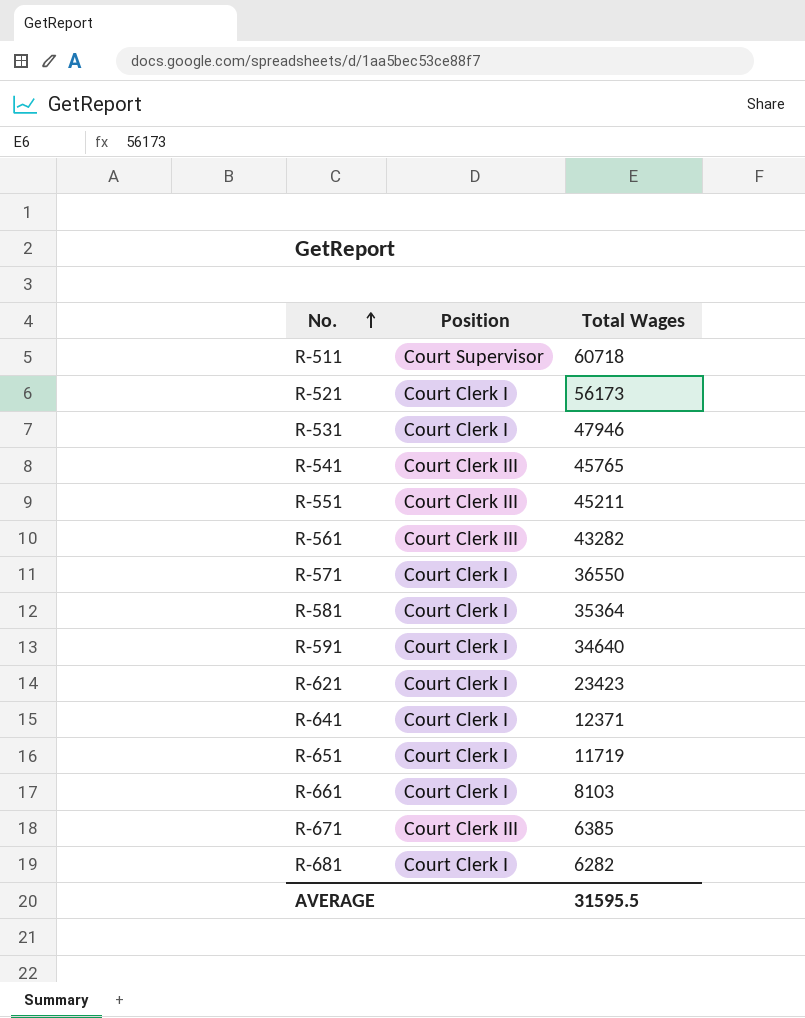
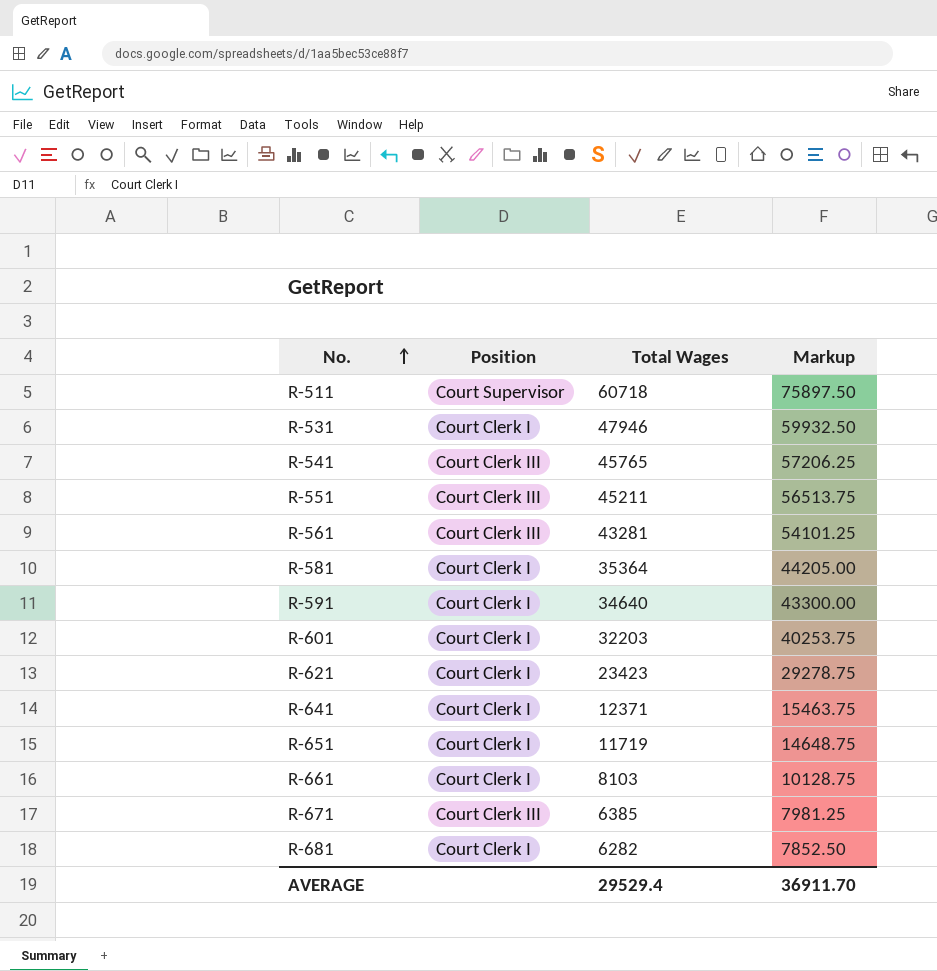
column Markup | formula: none -> [Total Wages] * 1.25
row R-521: Court Clerk I | 56173 -> none
row R-571: Court Clerk I | 36550 -> none
R-561 | Total Wages: 43282 -> 43281
row R-601: none -> Court Clerk I | 32203 | 40253.75
AVERAGE | Total Wages: 31595.5 -> 29529.4

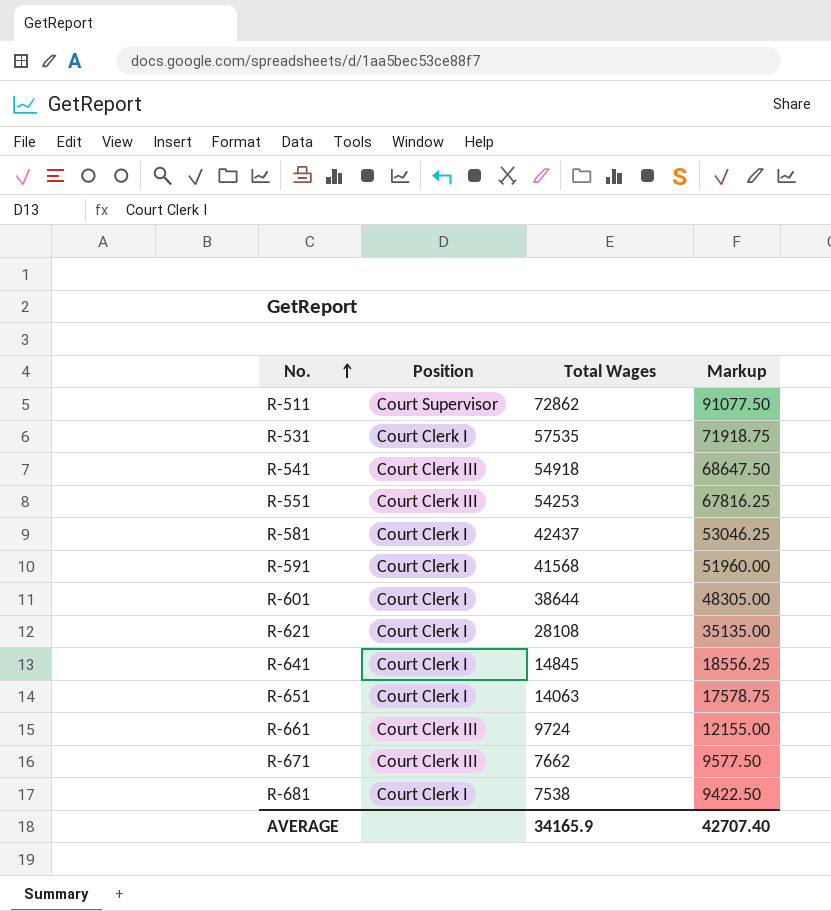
row R-561: Court Clerk III | 43281 | 54101.25 -> none
R-511 | Total Wages: 60718 -> 72862
R-511 | Markup: 75897.50 -> 91077.50
R-531 | Total Wages: 47946 -> 57535
R-531 | Markup: 59932.50 -> 71918.75
R-541 | Total Wages: 45765 -> 54918
R-541 | Markup: 57206.25 -> 68647.50
R-551 | Total Wages: 45211 -> 54253
R-551 | Markup: 56513.75 -> 67816.25
R-581 | Total Wages: 35364 -> 42437
R-581 | Markup: 44205.00 -> 53046.25
R-591 | Total Wages: 34640 -> 41568
R-591 | Markup: 43300.00 -> 51960.00
R-601 | Total Wages: 32203 -> 38644
R-601 | Markup: 40253.75 -> 48305.00
R-621 | Total Wages: 23423 -> 28108
R-621 | Markup: 29278.75 -> 35135.00
R-641 | Total Wages: 12371 -> 14845
R-641 | Markup: 15463.75 -> 18556.25
R-651 | Total Wages: 11719 -> 14063
R-651 | Markup: 14648.75 -> 17578.75
R-661 | Position: Court Clerk I -> Court Clerk III
R-661 | Total Wages: 8103 -> 9724
R-661 | Markup: 10128.75 -> 12155.00
R-671 | Total Wages: 6385 -> 7662
R-671 | Markup: 7981.25 -> 9577.50
R-681 | Total Wages: 6282 -> 7538
R-681 | Markup: 7852.50 -> 9422.50
AVERAGE | Total Wages: 29529.4 -> 34165.9
AVERAGE | Markup: 36911.70 -> 42707.40

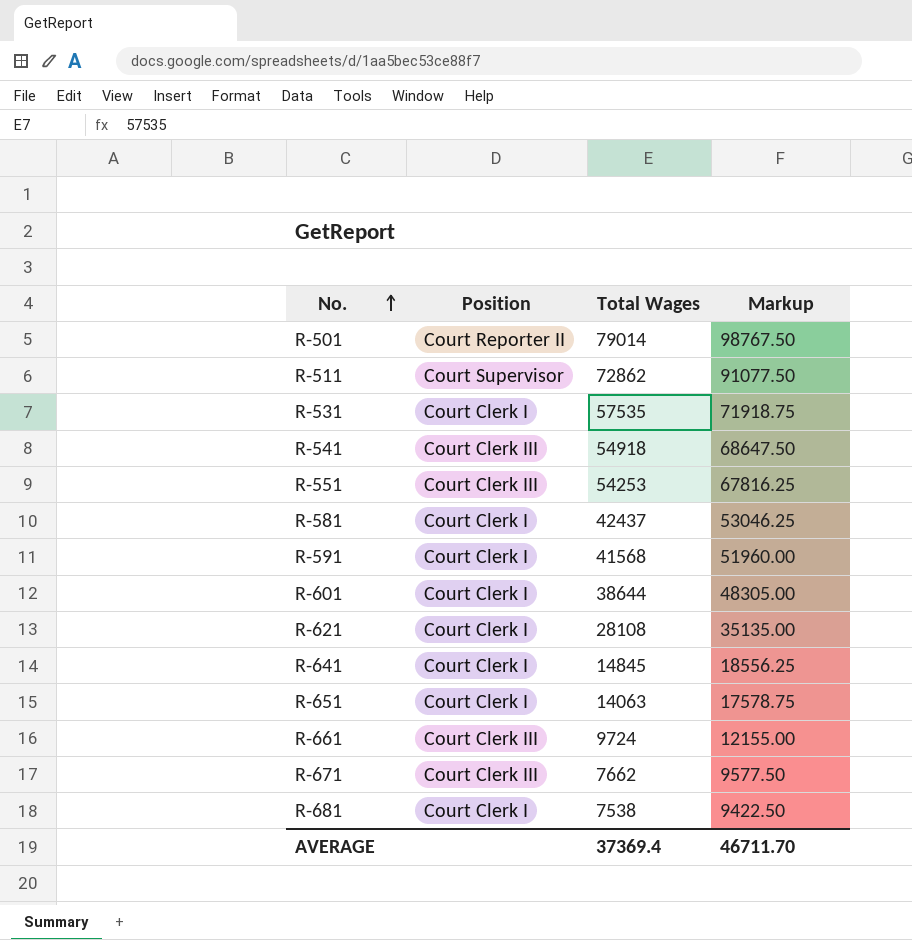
row R-501: none -> Court Reporter II | 79014 | 98767.50
AVERAGE | Total Wages: 34165.9 -> 37369.4
AVERAGE | Markup: 42707.40 -> 46711.70

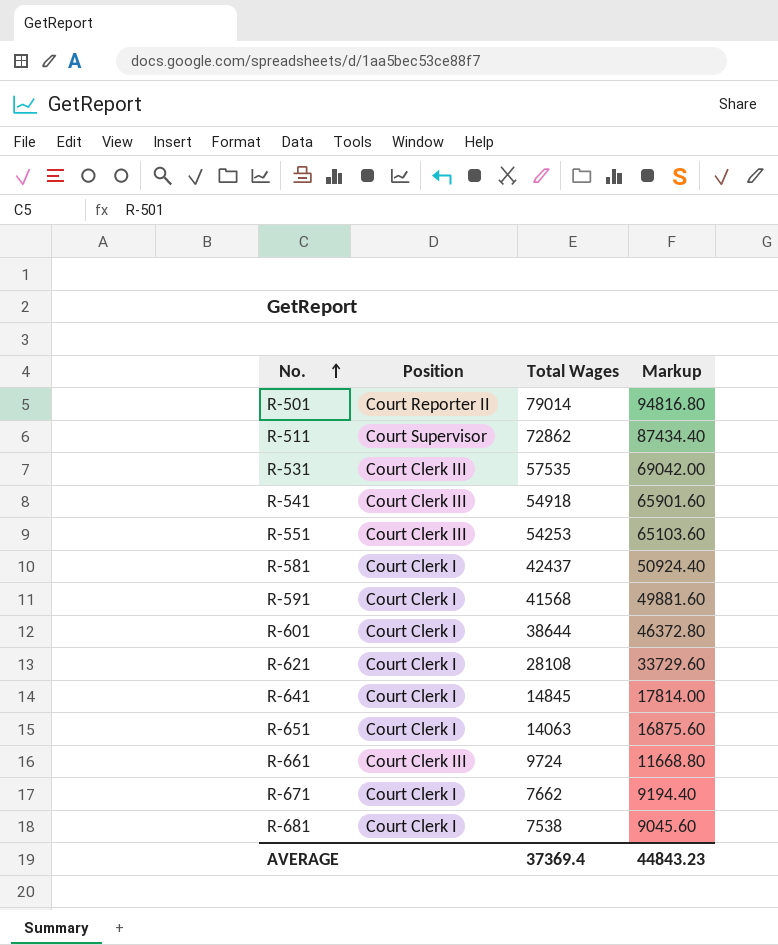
column Markup | formula: [Total Wages] * 1.25 -> [Total Wages] * 1.2
R-531 | Position: Court Clerk I -> Court Clerk III
R-671 | Position: Court Clerk III -> Court Clerk I
AVERAGE | Markup: 46711.70 -> 44843.23

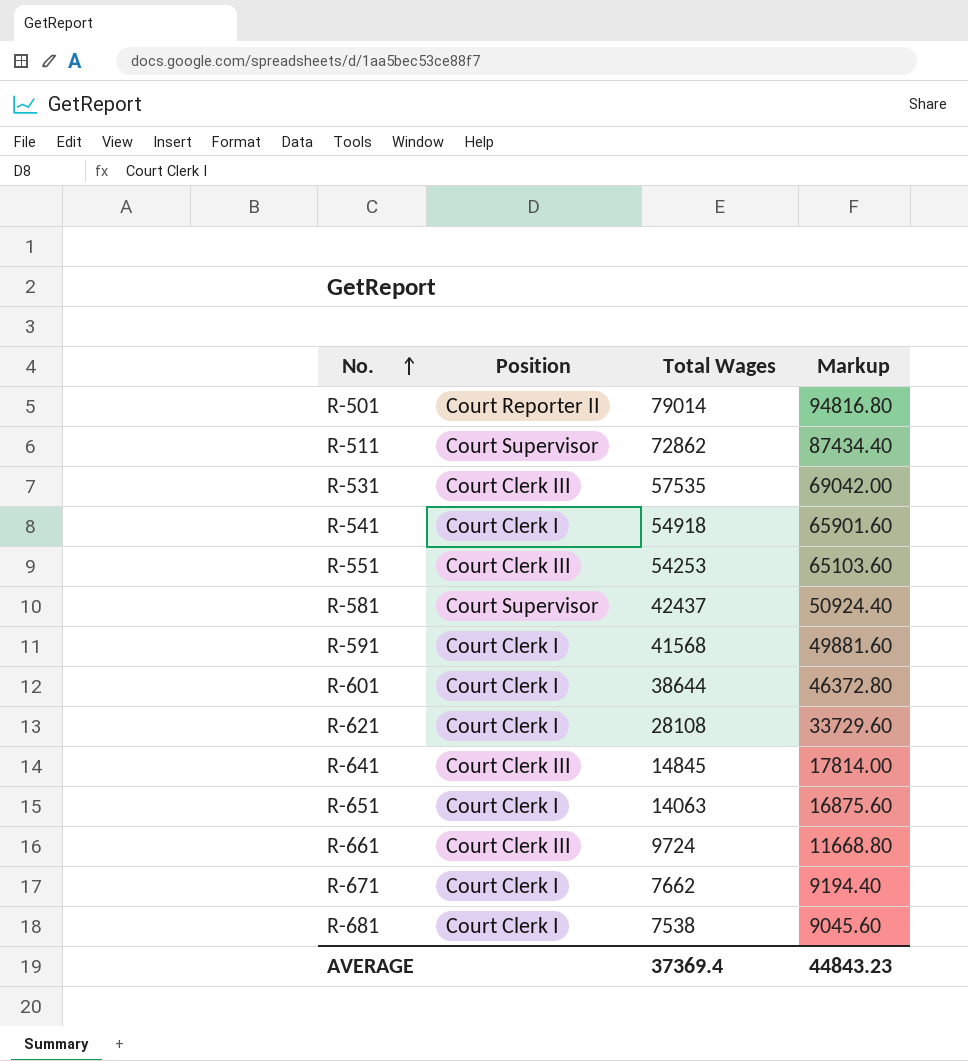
R-541 | Position: Court Clerk III -> Court Clerk I
R-581 | Position: Court Clerk I -> Court Supervisor
R-641 | Position: Court Clerk I -> Court Clerk III

